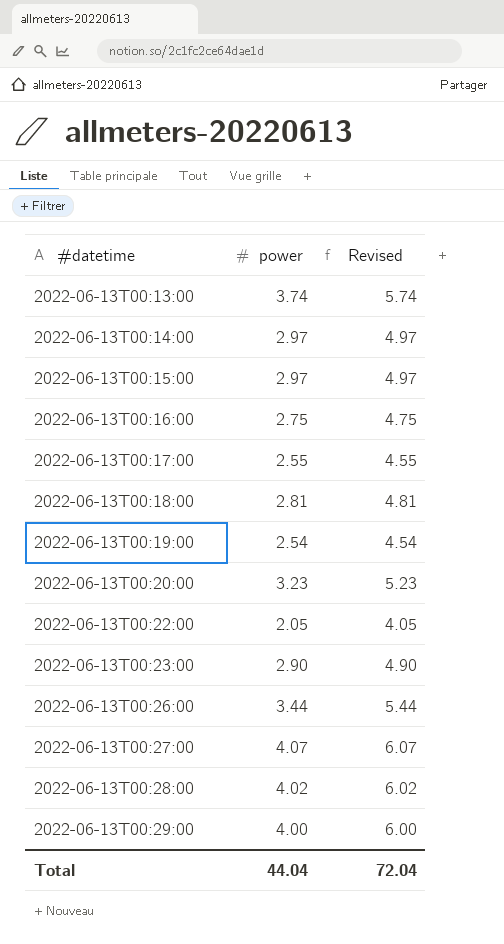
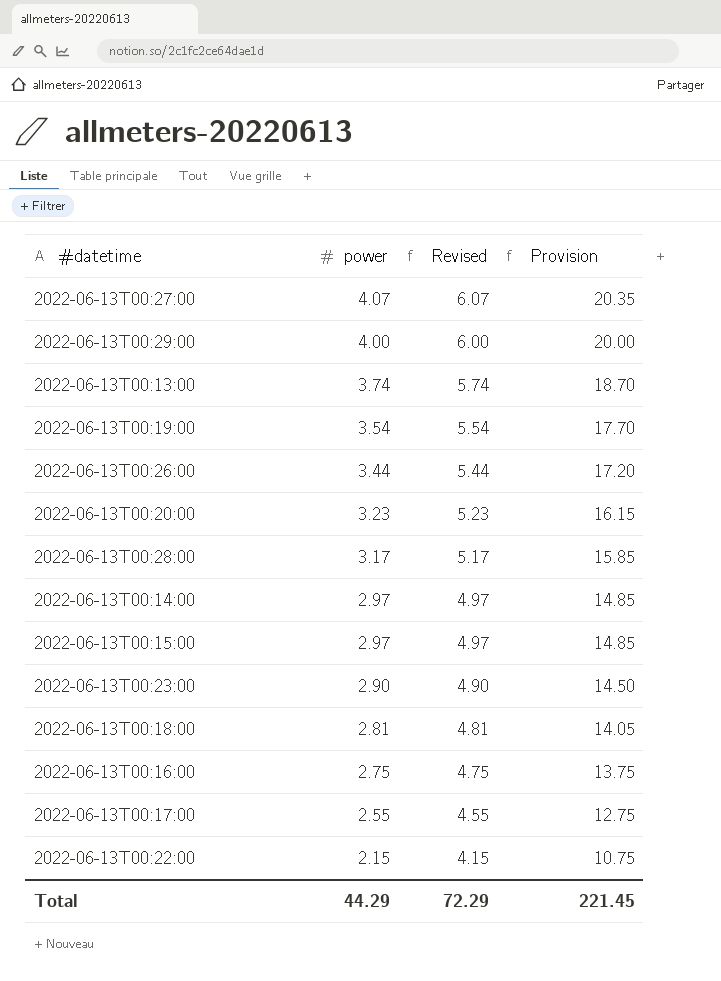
row order: #datetime ascending -> power descending
column Provision | formula: none -> [power] * 5
2022-06-13T00:19:00 | power: 2.54 -> 3.54
2022-06-13T00:19:00 | Revised: 4.54 -> 5.54
2022-06-13T00:28:00 | power: 4.02 -> 3.17
2022-06-13T00:28:00 | Revised: 6.02 -> 5.17
2022-06-13T00:22:00 | power: 2.05 -> 2.15
2022-06-13T00:22:00 | Revised: 4.05 -> 4.15
Total | power: 44.04 -> 44.29
Total | Revised: 72.04 -> 72.29

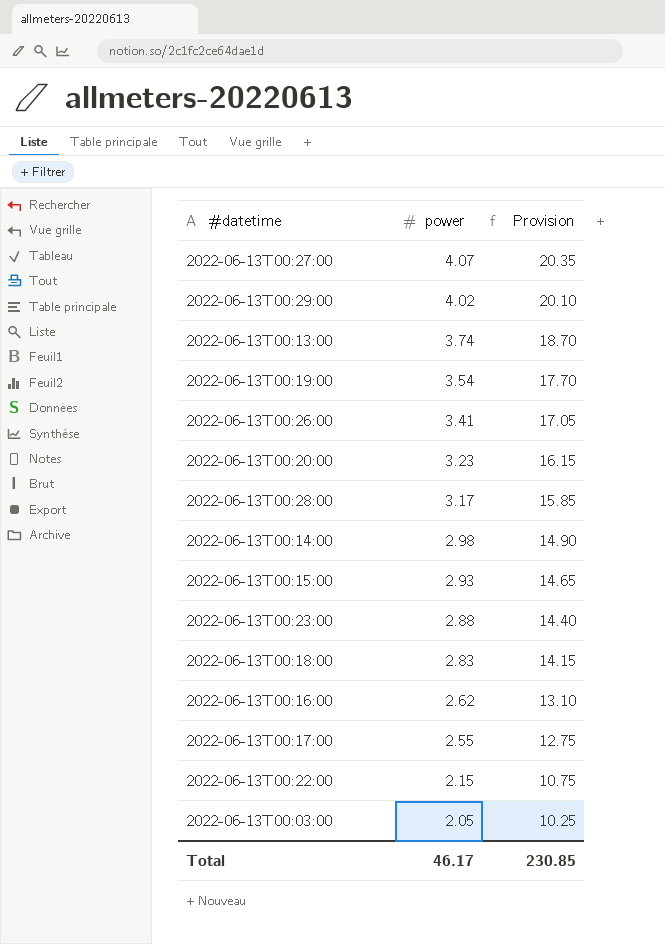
column Revised | formula: [power] + 2 -> none
2022-06-13T00:29:00 | power: 4.00 -> 4.02
2022-06-13T00:29:00 | Provision: 20.00 -> 20.10
2022-06-13T00:26:00 | power: 3.44 -> 3.41
2022-06-13T00:26:00 | Provision: 17.20 -> 17.05
2022-06-13T00:14:00 | power: 2.97 -> 2.98
2022-06-13T00:14:00 | Provision: 14.85 -> 14.90
2022-06-13T00:15:00 | power: 2.97 -> 2.93
2022-06-13T00:15:00 | Provision: 14.85 -> 14.65
2022-06-13T00:23:00 | power: 2.90 -> 2.88
2022-06-13T00:23:00 | Provision: 14.50 -> 14.40
2022-06-13T00:18:00 | power: 2.81 -> 2.83
2022-06-13T00:18:00 | Provision: 14.05 -> 14.15
2022-06-13T00:16:00 | power: 2.75 -> 2.62
2022-06-13T00:16:00 | Provision: 13.75 -> 13.10
row 2022-06-13T00:03:00: none -> 2.05 | 10.25
Total | power: 44.29 -> 46.17
Total | Provision: 221.45 -> 230.85

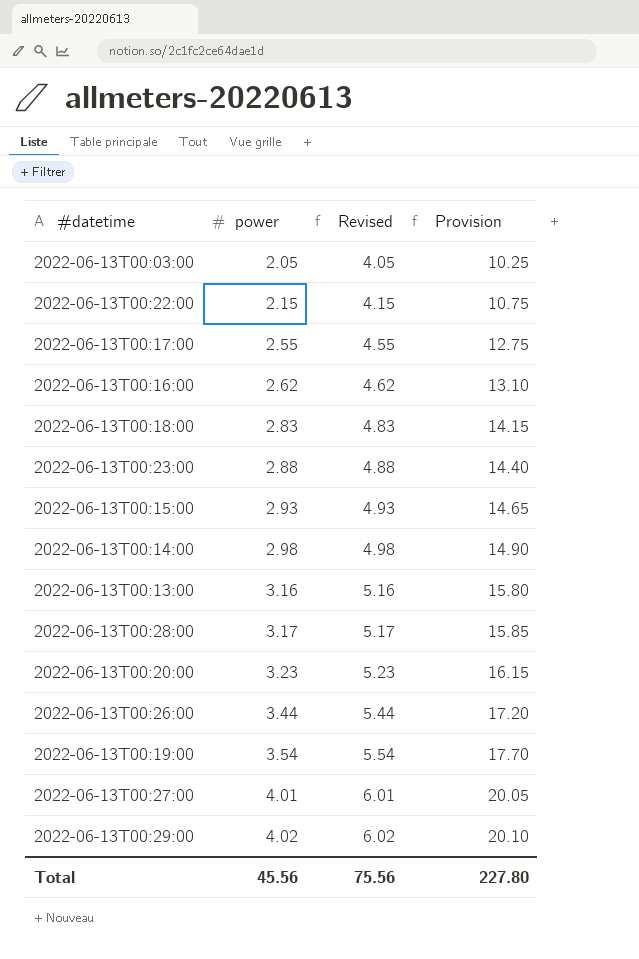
row order: power descending -> power ascending
column Revised | formula: none -> [power] + 2
2022-06-13T00:13:00 | power: 3.74 -> 3.16
2022-06-13T00:13:00 | Provision: 18.70 -> 15.80
2022-06-13T00:26:00 | power: 3.41 -> 3.44
2022-06-13T00:26:00 | Provision: 17.05 -> 17.20
2022-06-13T00:27:00 | power: 4.07 -> 4.01
2022-06-13T00:27:00 | Provision: 20.35 -> 20.05
Total | power: 46.17 -> 45.56
Total | Provision: 230.85 -> 227.80

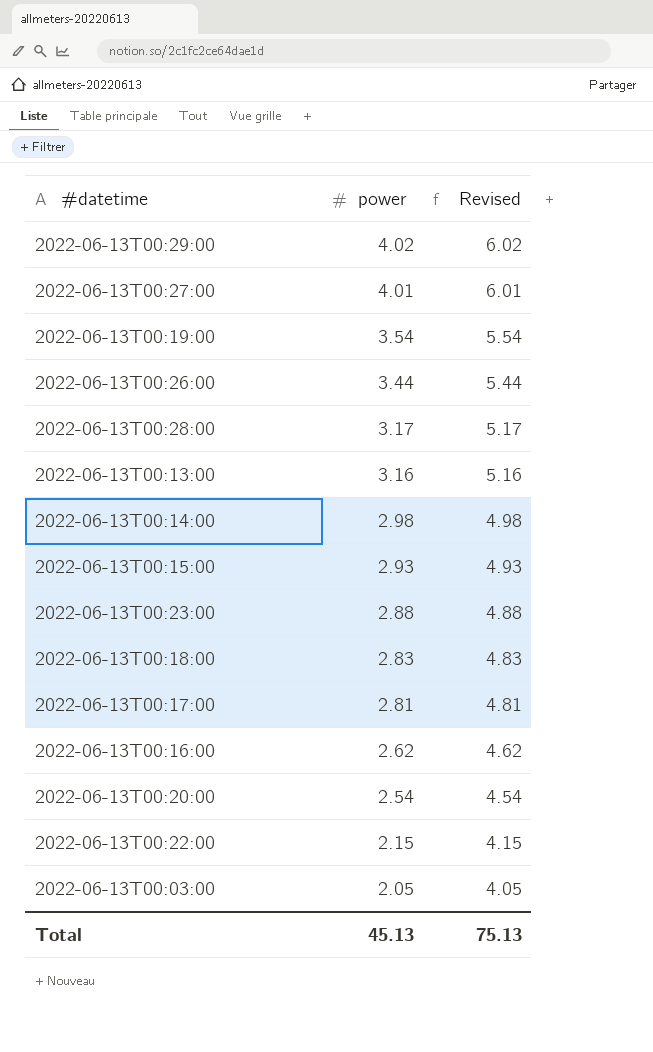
row order: power ascending -> power descending
column Provision | formula: [power] * 5 -> none
2022-06-13T00:17:00 | power: 2.55 -> 2.81
2022-06-13T00:17:00 | Revised: 4.55 -> 4.81
2022-06-13T00:20:00 | power: 3.23 -> 2.54
2022-06-13T00:20:00 | Revised: 5.23 -> 4.54
Total | power: 45.56 -> 45.13
Total | Revised: 75.56 -> 75.13

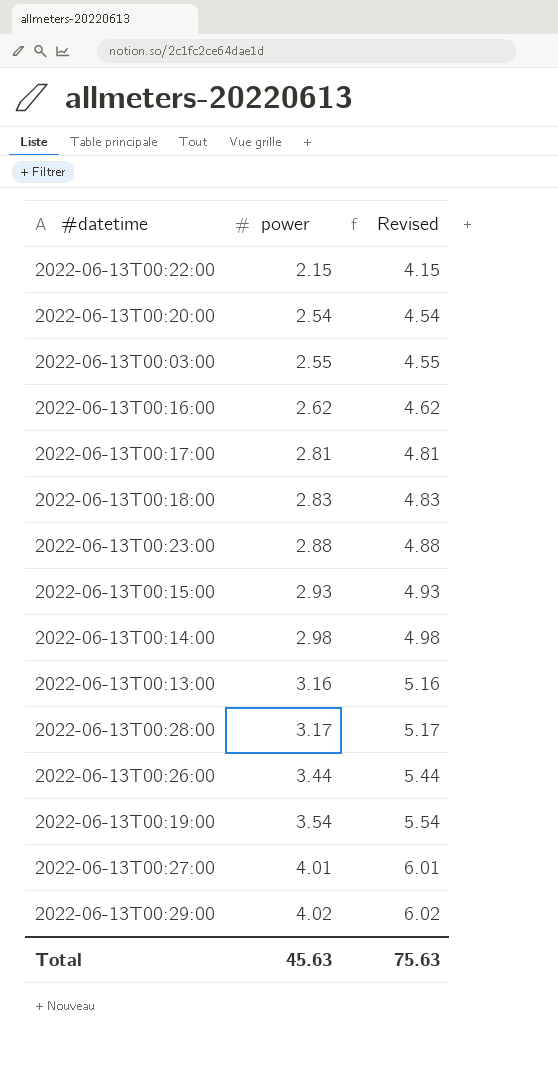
row order: power descending -> power ascending
2022-06-13T00:03:00 | power: 2.05 -> 2.55
2022-06-13T00:03:00 | Revised: 4.05 -> 4.55
Total | power: 45.13 -> 45.63
Total | Revised: 75.13 -> 75.63

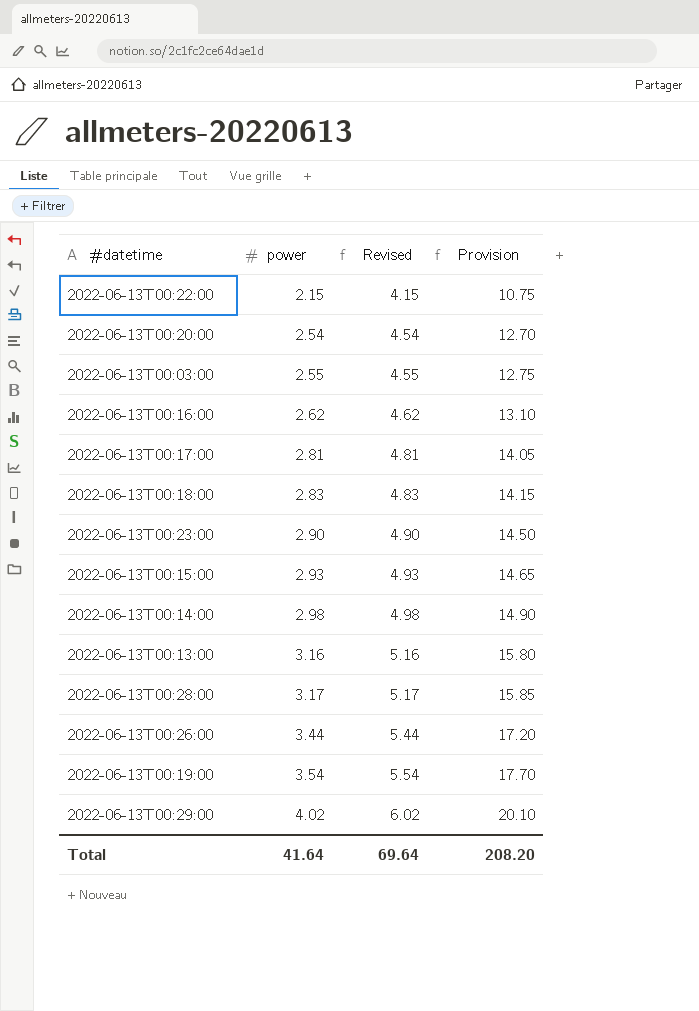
column Provision | formula: none -> [power] * 5
row 2022-06-13T00:27:00: 4.01 | 6.01 -> none
2022-06-13T00:23:00 | power: 2.88 -> 2.90
2022-06-13T00:23:00 | Revised: 4.88 -> 4.90
Total | power: 45.63 -> 41.64
Total | Revised: 75.63 -> 69.64

